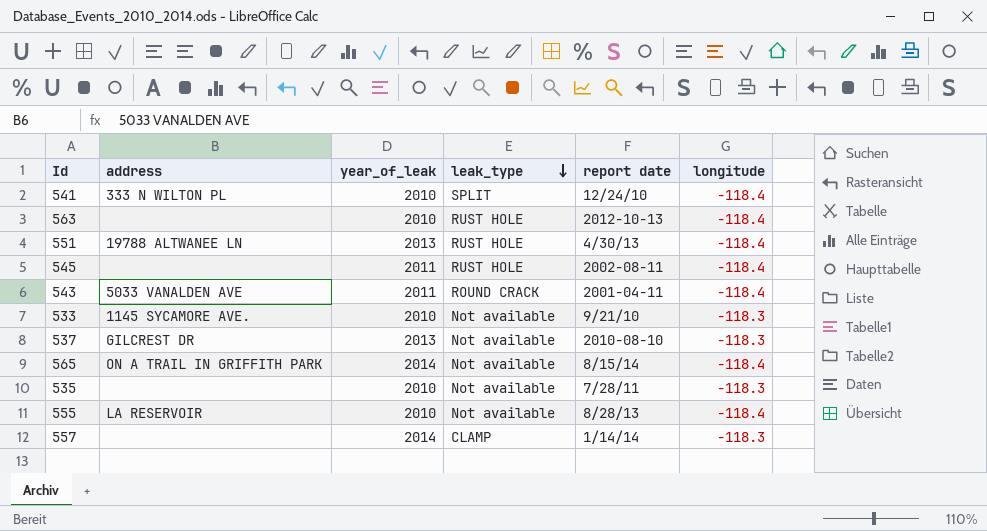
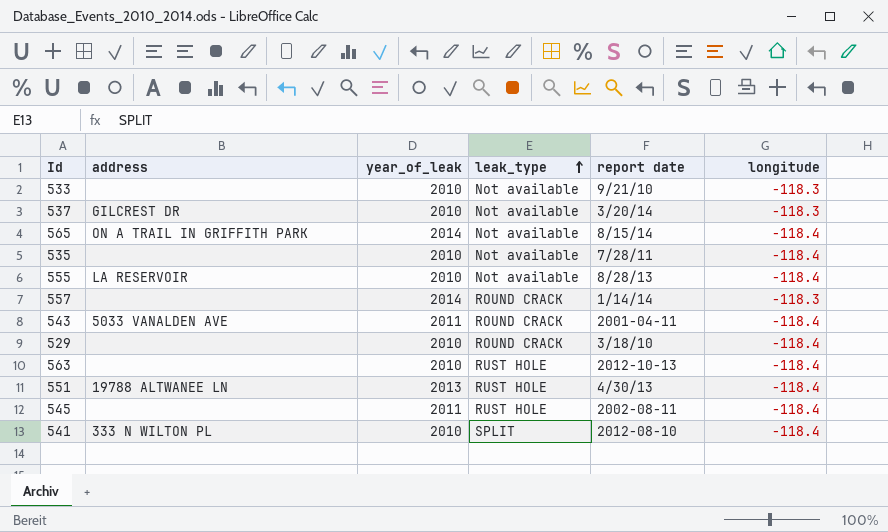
row order: leak_type descending -> leak_type ascending
533 | address: 1145 SYCAMORE AVE. -> none
537 | year_of_leak: 2013 -> 2010
537 | report date: 2010-08-10 -> 3/20/14
535 | longitude: -118.3 -> -118.4
557 | leak_type: CLAMP -> ROUND CRACK
row 529: none -> none | 2010 | ROUND CRACK | 3/18/10 | -118.4
541 | report date: 12/24/10 -> 2012-08-10

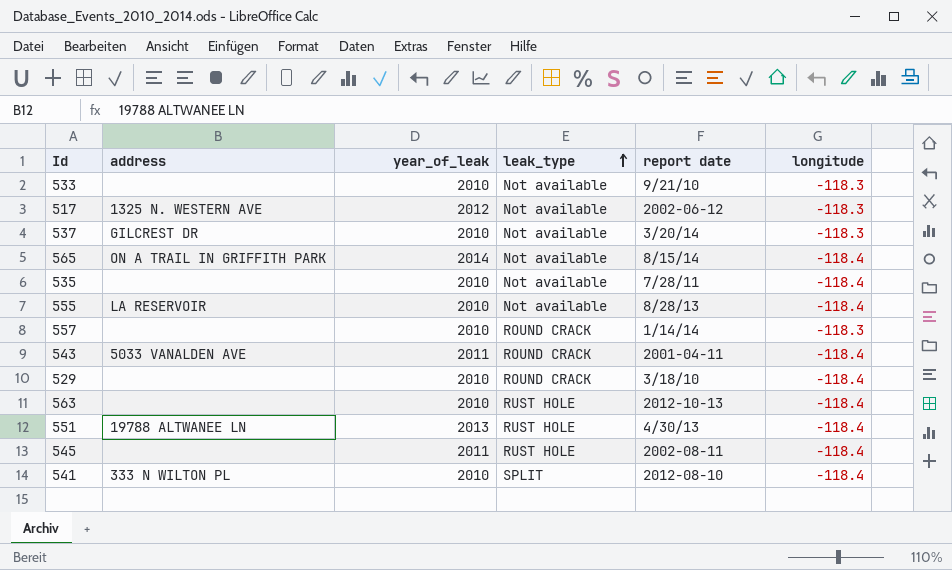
row 517: none -> 1325 N. WESTERN AVE | 2012 | Not available | 2002-06-12 | -118.3
557 | year_of_leak: 2014 -> 2010

